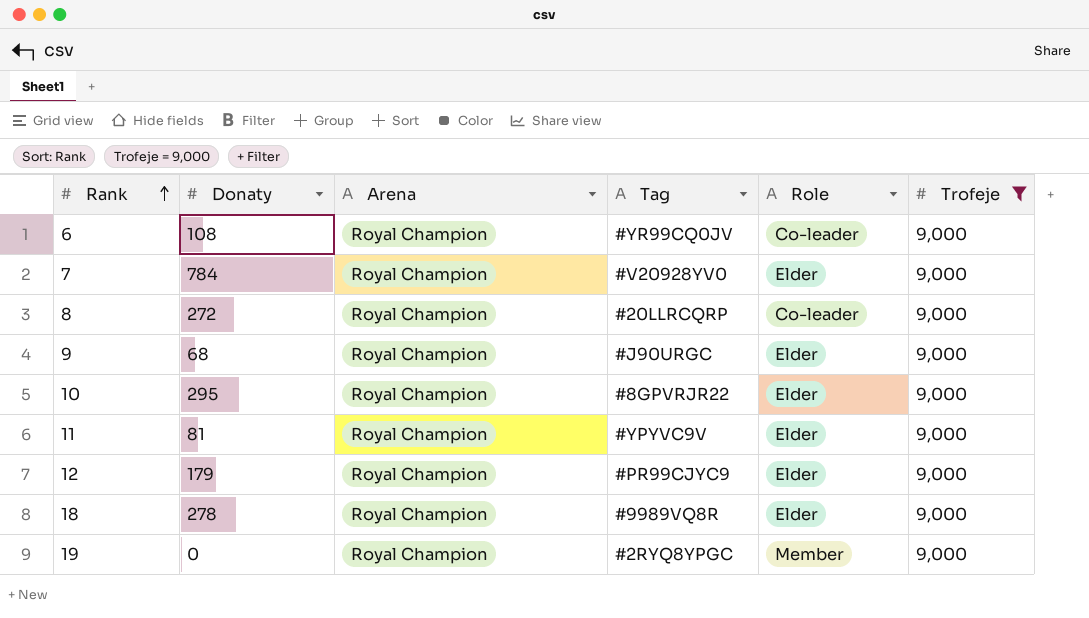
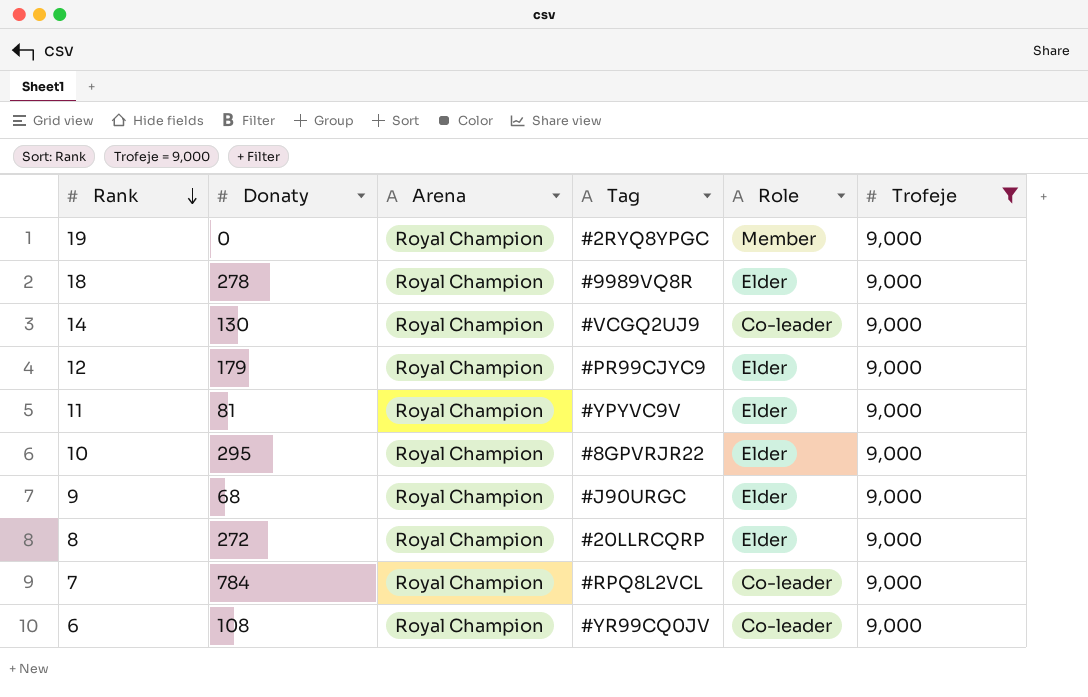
row order: Rank ascending -> Rank descending
row 14: none -> 130 | Royal Champion | #VCGQ2UJ9 | Co-leader | 9,000
8 | Role: Co-leader -> Elder
7 | Tag: #V20928YV0 -> #RPQ8L2VCL
7 | Role: Elder -> Co-leader

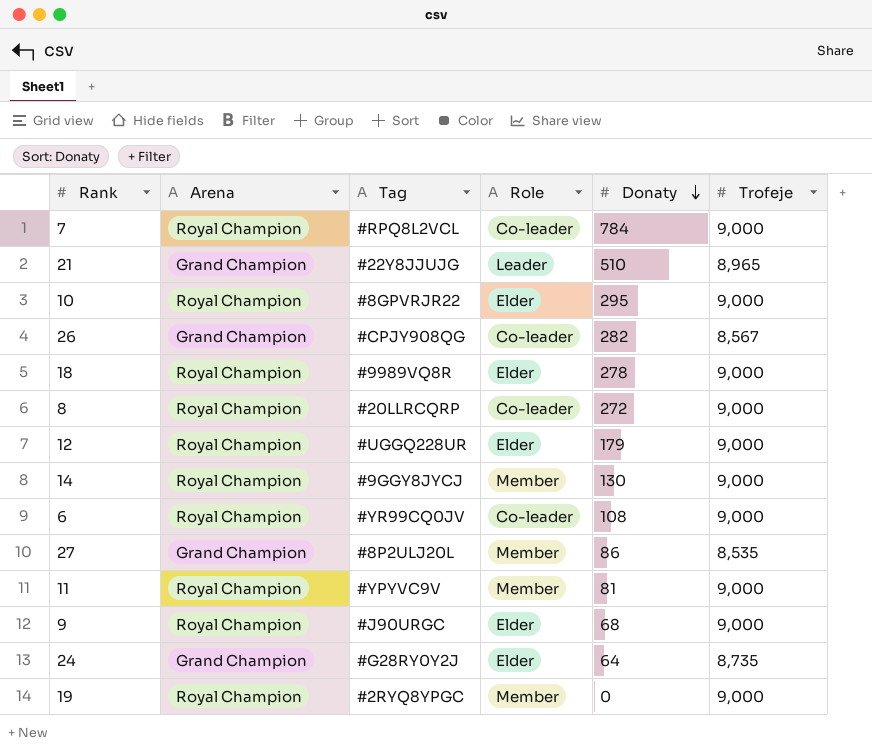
filter: Trofeje = 9,000 -> none
row order: Rank descending -> Donaty descending
column Donaty | position: 2 -> 5
8 | Role: Elder -> Co-leader
12 | Tag: #PR99CJYC9 -> #UGGQ228UR
14 | Tag: #VCGQ2UJ9 -> #9GGY8JYCJ
14 | Role: Co-leader -> Member
11 | Role: Elder -> Member

